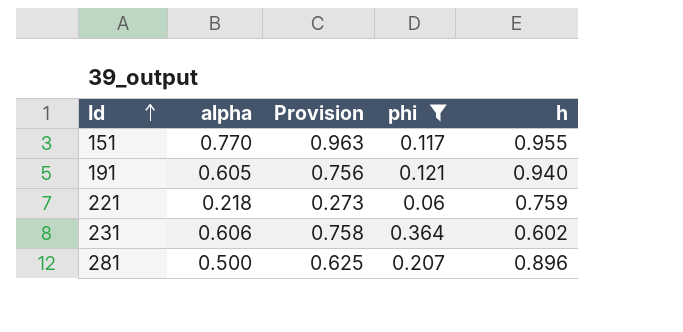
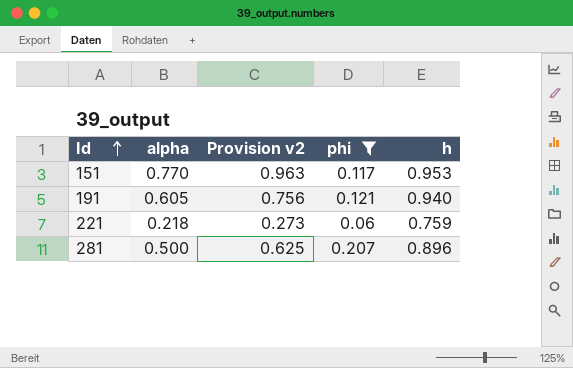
column name: Provision -> Provision v2
row 231: 0.606 | 0.758 | 0.364 | 0.602 -> none
151 | h: 0.955 -> 0.953

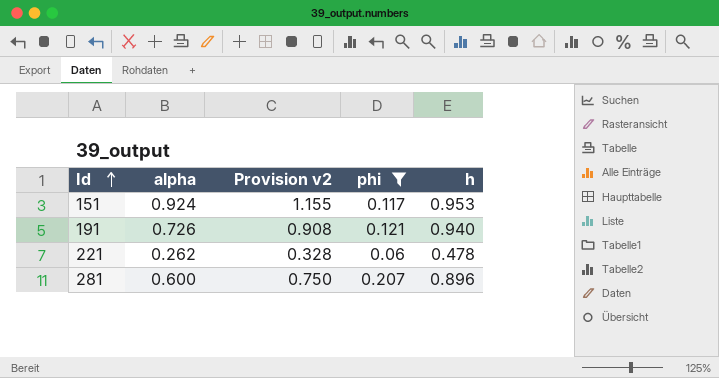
151 | alpha: 0.770 -> 0.924
151 | Provision v2: 0.963 -> 1.155
191 | alpha: 0.605 -> 0.726
191 | Provision v2: 0.756 -> 0.908
221 | alpha: 0.218 -> 0.262
221 | Provision v2: 0.273 -> 0.328
221 | h: 0.759 -> 0.478
281 | alpha: 0.500 -> 0.600
281 | Provision v2: 0.625 -> 0.750

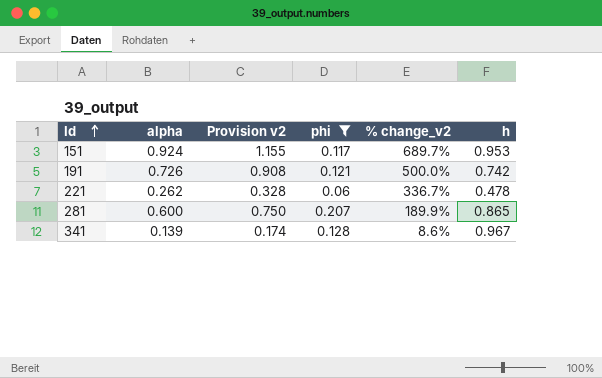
column % change_v2 | formula: none -> ([alpha] - [phi]) / [phi]
191 | h: 0.940 -> 0.742
281 | h: 0.896 -> 0.865
row 341: none -> 0.139 | 0.174 | 0.128 | 8.6% | 0.967

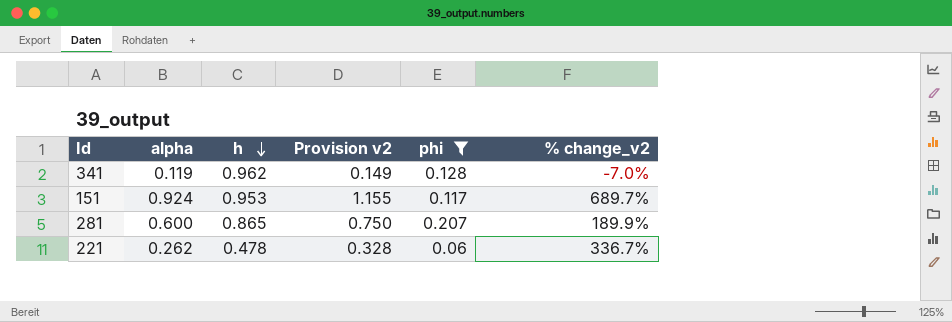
row order: Id ascending -> h descending
column h | position: 6 -> 3
row 191: 0.726 | 0.908 | 0.121 | 500.0% | 0.742 -> none
341 | alpha: 0.139 -> 0.119
341 | h: 0.967 -> 0.962
341 | Provision v2: 0.174 -> 0.149
341 | % change_v2: 8.6% -> -7.0%

